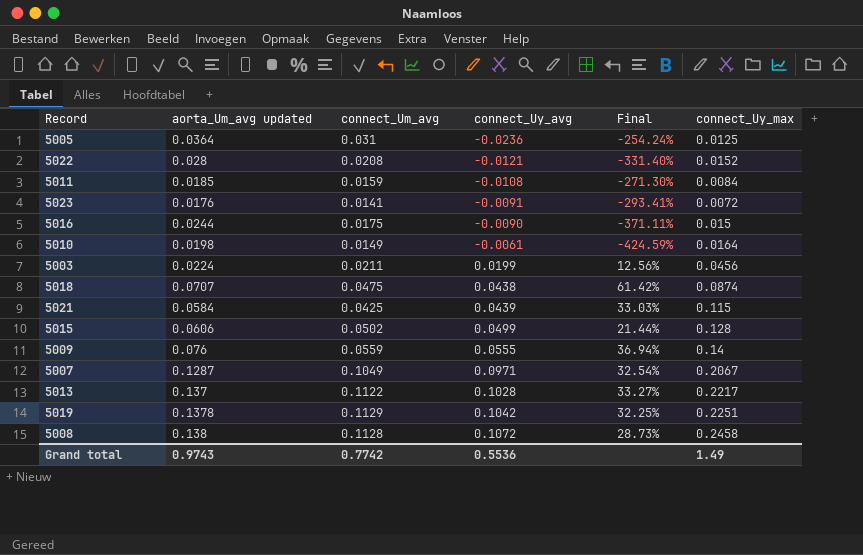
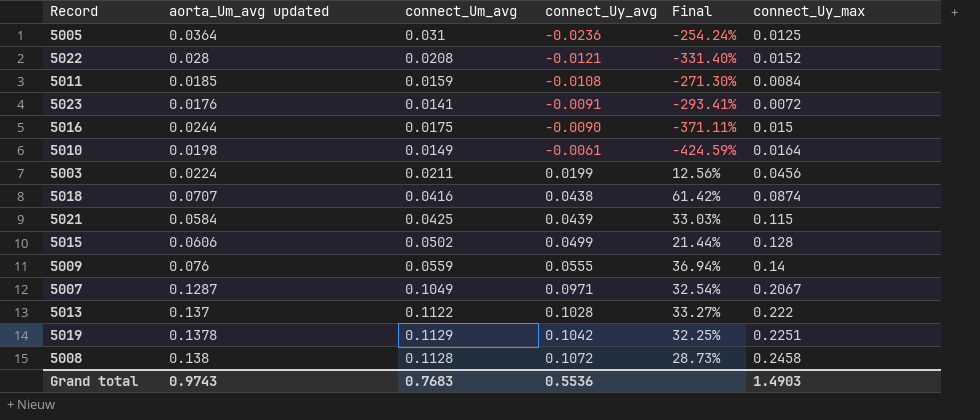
5018 | connect_Um_avg: 0.0475 -> 0.0416
5013 | connect_Uy_max: 0.2217 -> 0.222
Grand total | connect_Um_avg: 0.7742 -> 0.7683
Grand total | connect_Uy_max: 1.49 -> 1.4903

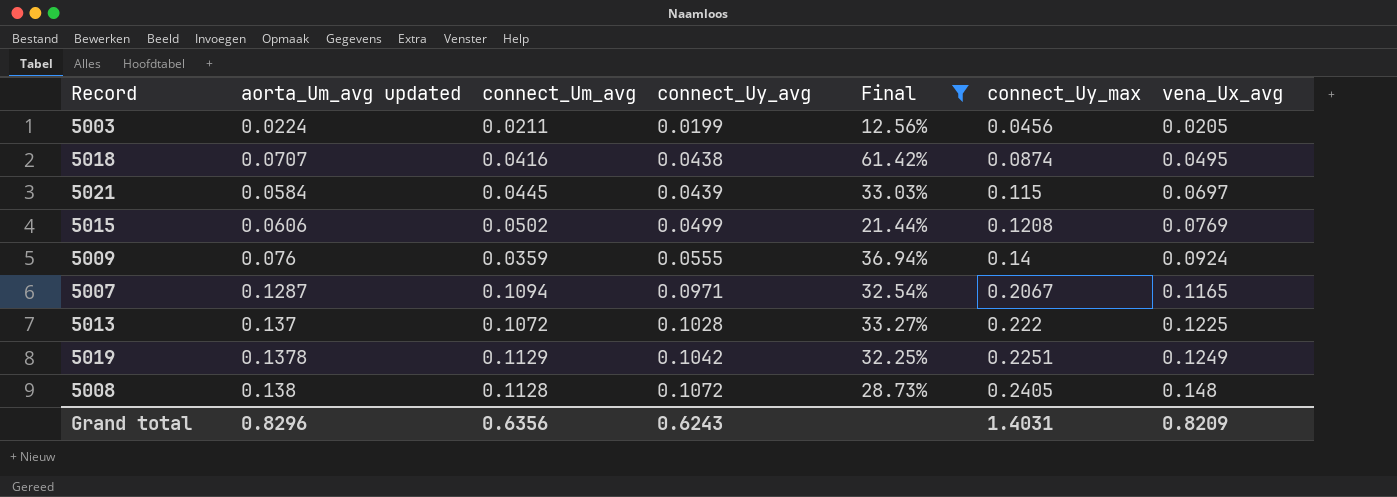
filter: none -> Final >= 12.56%
column vena_Ux_avg | position: none -> 7
5021 | connect_Um_avg: 0.0425 -> 0.0445
5015 | connect_Uy_max: 0.128 -> 0.1208
5009 | connect_Um_avg: 0.0559 -> 0.0359
5007 | connect_Um_avg: 0.1049 -> 0.1094
5013 | connect_Um_avg: 0.1122 -> 0.1072
5008 | connect_Uy_max: 0.2458 -> 0.2405
Grand total | aorta_Um_avg updated: 0.9743 -> 0.8296
Grand total | connect_Um_avg: 0.7683 -> 0.6356
Grand total | connect_Uy_avg: 0.5536 -> 0.6243
Grand total | connect_Uy_max: 1.4903 -> 1.4031

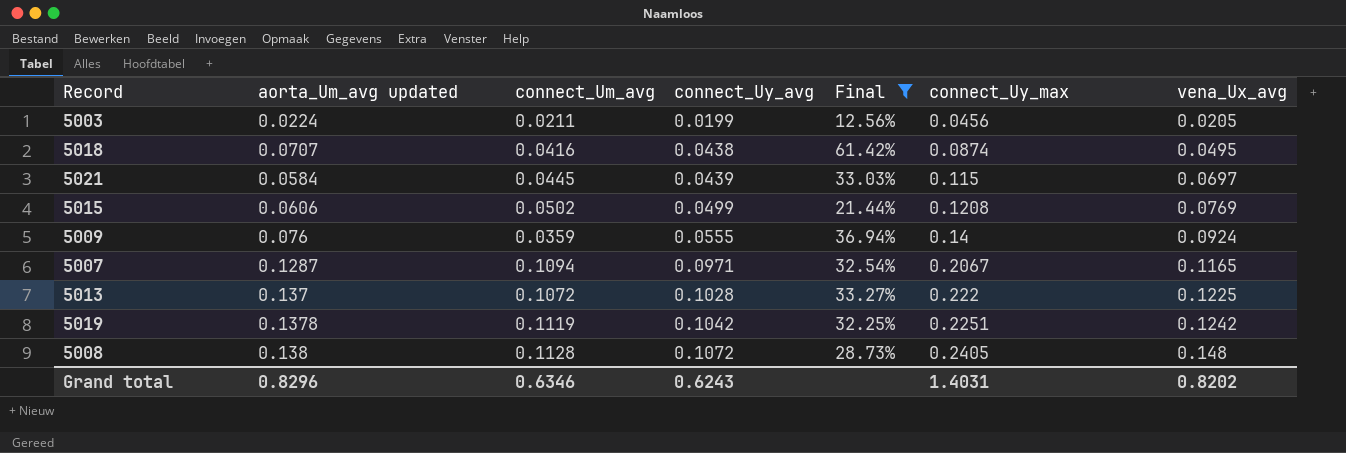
5019 | connect_Um_avg: 0.1129 -> 0.1119
5019 | vena_Ux_avg: 0.1249 -> 0.1242
Grand total | connect_Um_avg: 0.6356 -> 0.6346
Grand total | vena_Ux_avg: 0.8209 -> 0.8202

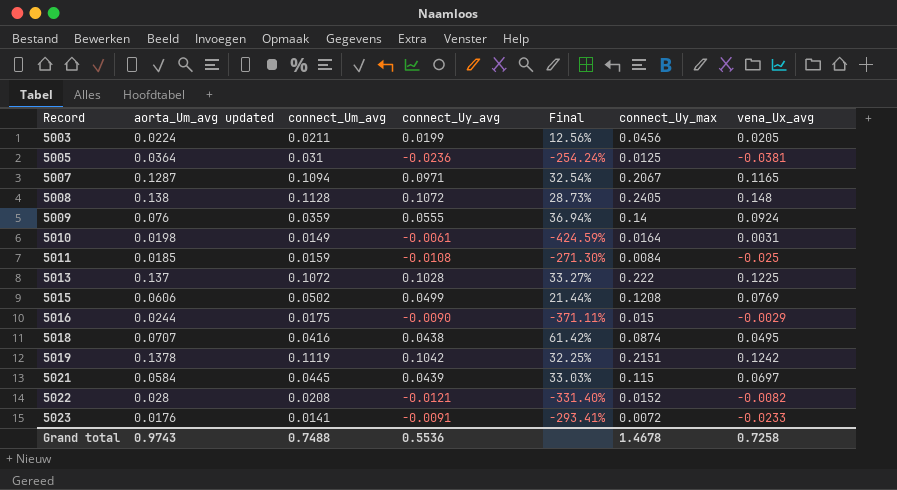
filter: Final >= 12.56% -> none
row order: connect_Uy_avg ascending -> Record ascending
5019 | connect_Uy_max: 0.2251 -> 0.2151
Grand total | aorta_Um_avg updated: 0.8296 -> 0.9743
Grand total | connect_Um_avg: 0.6346 -> 0.7488
Grand total | connect_Uy_avg: 0.6243 -> 0.5536
Grand total | connect_Uy_max: 1.4031 -> 1.4678
Grand total | vena_Ux_avg: 0.8202 -> 0.7258

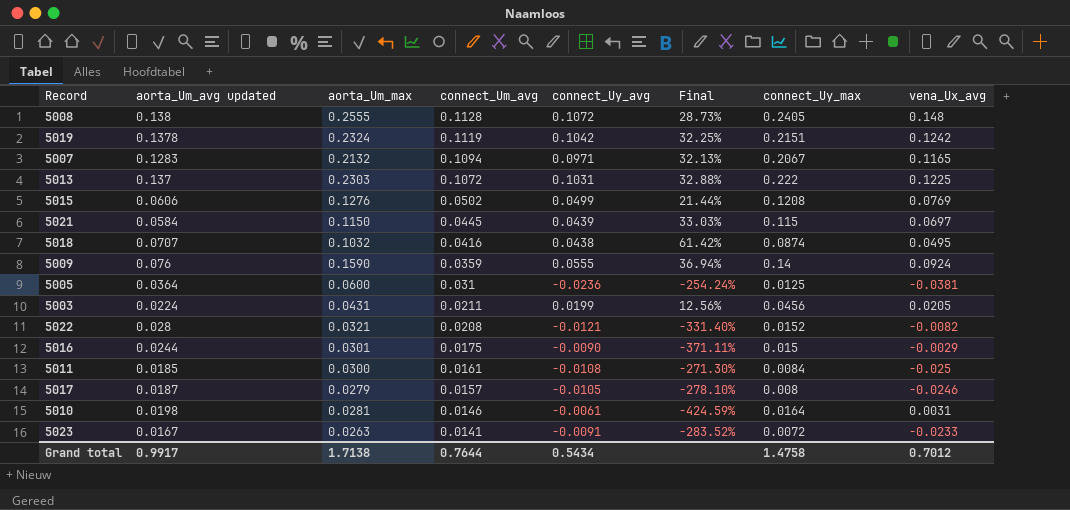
row order: Record ascending -> connect_Um_avg descending
column aorta_Um_max | position: none -> 3
5007 | aorta_Um_avg updated: 0.1287 -> 0.1283
5007 | Final: 32.54% -> 32.13%
5013 | connect_Uy_avg: 0.1028 -> 0.1031
5013 | Final: 33.27% -> 32.88%
5011 | connect_Um_avg: 0.0159 -> 0.0161
row 5017: none -> 0.0187 | 0.0279 | 0.0157 | -0.0105 | -278.10% | 0.008 | -0.0246
5010 | connect_Um_avg: 0.0149 -> 0.0146
5023 | aorta_Um_avg updated: 0.0176 -> 0.0167
5023 | Final: -293.41% -> -283.52%
Grand total | aorta_Um_avg updated: 0.9743 -> 0.9917
Grand total | connect_Um_avg: 0.7488 -> 0.7644
Grand total | connect_Uy_avg: 0.5536 -> 0.5434
Grand total | connect_Uy_max: 1.4678 -> 1.4758
Grand total | vena_Ux_avg: 0.7258 -> 0.7012

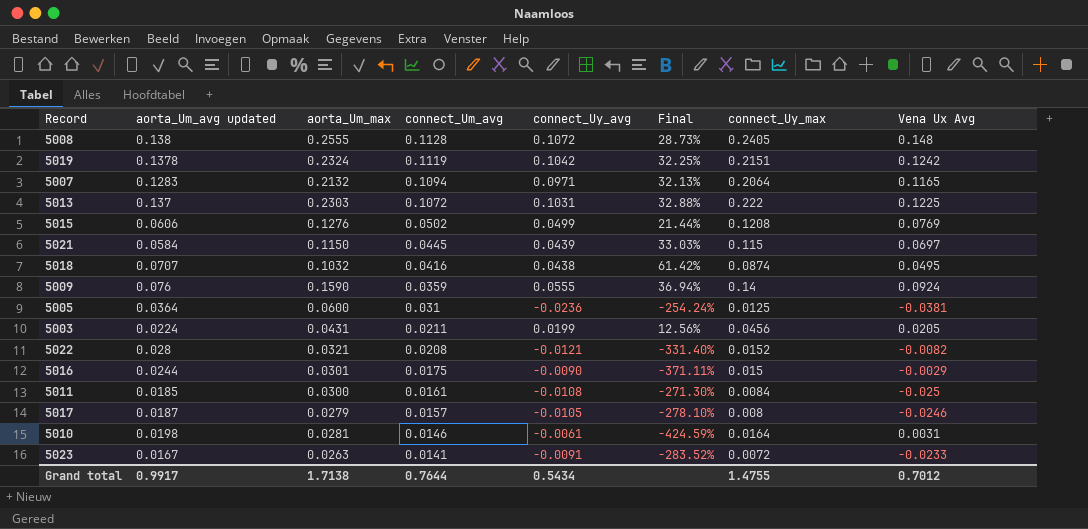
column name: vena_Ux_avg -> Vena Ux Avg
5007 | connect_Uy_max: 0.2067 -> 0.2064
Grand total | connect_Uy_max: 1.4758 -> 1.4755

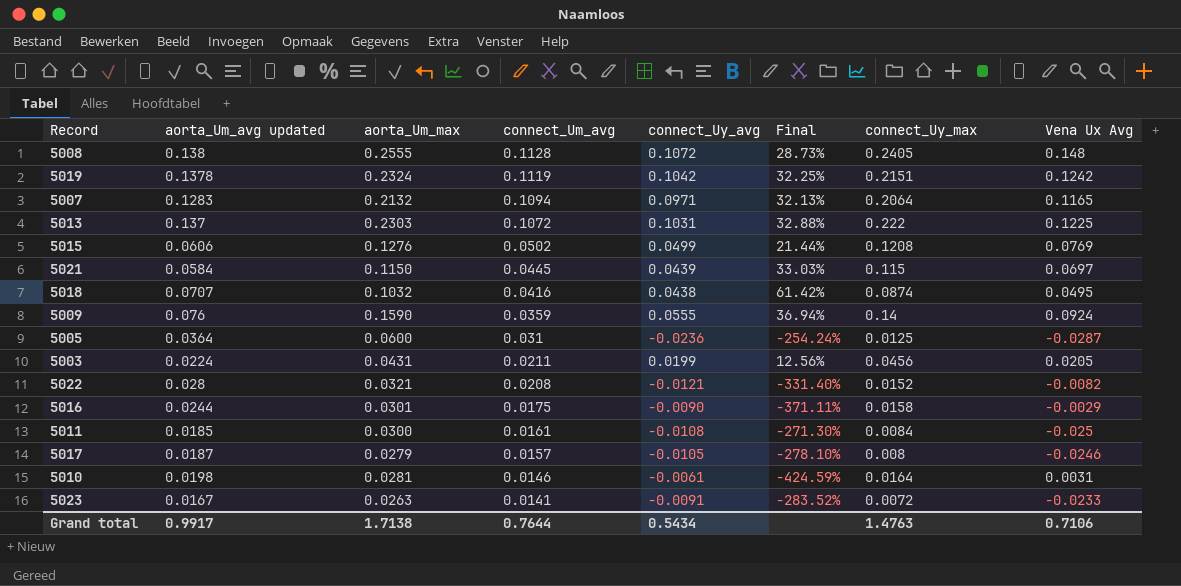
5005 | Vena Ux Avg: -0.0381 -> -0.0287
5016 | connect_Uy_max: 0.015 -> 0.0158
Grand total | connect_Uy_max: 1.4755 -> 1.4763
Grand total | Vena Ux Avg: 0.7012 -> 0.7106

